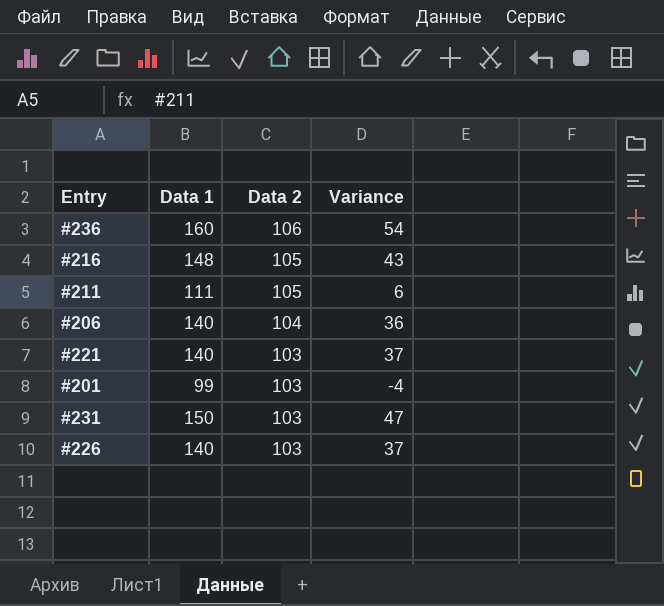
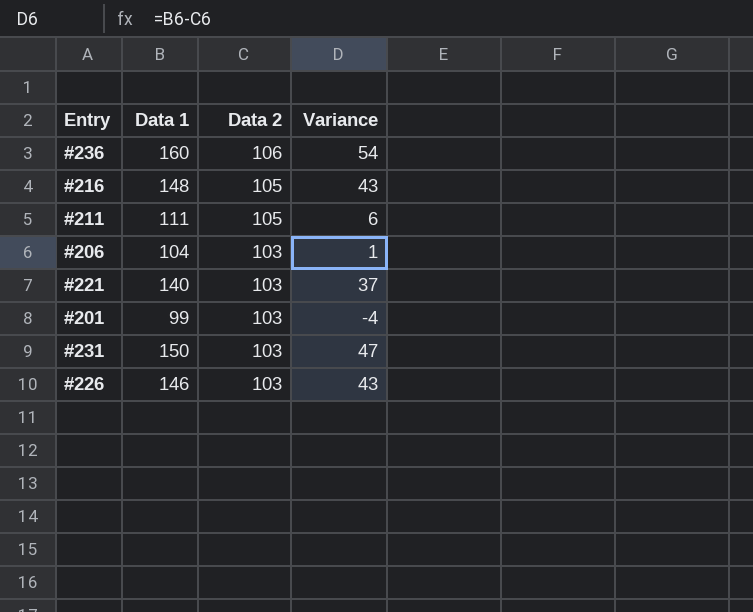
#206 | Data 1: 140 -> 104
#206 | Data 2: 104 -> 103
#206 | Variance: 36 -> 1
#226 | Data 1: 140 -> 146
#226 | Variance: 37 -> 43

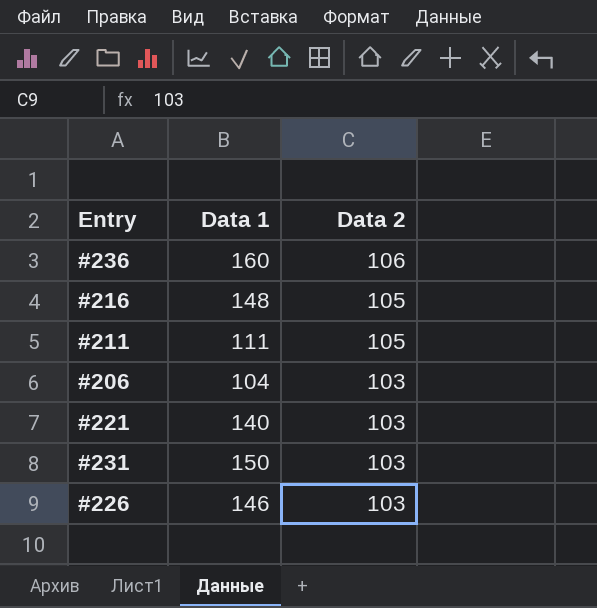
column Variance | formula: [Data 1] - [Data 2] -> none
row #201: 99 | 103 | -4 -> none

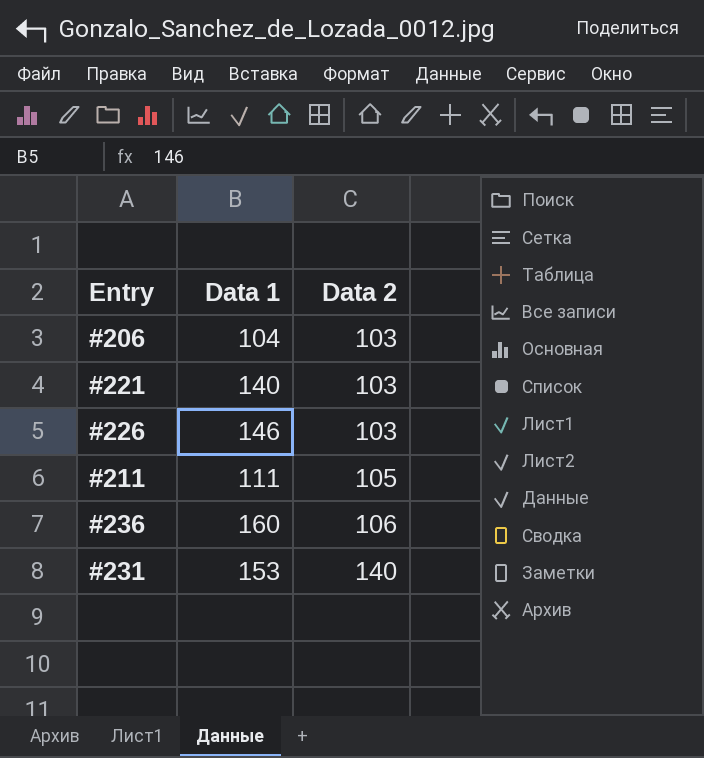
row order: Data 2 descending -> Data 2 ascending
row #216: 148 | 105 -> none
#231 | Data 1: 150 -> 153
#231 | Data 2: 103 -> 140

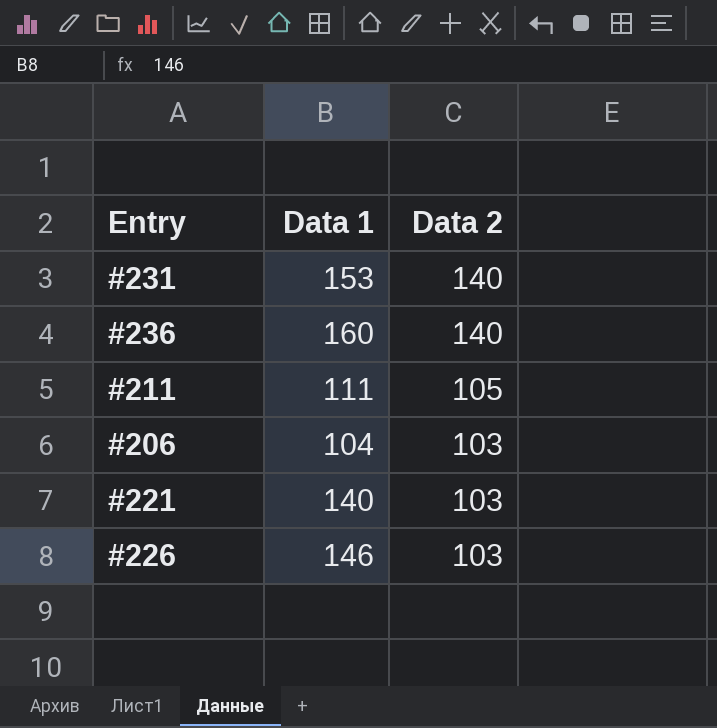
row order: Data 2 ascending -> Data 2 descending
#236 | Data 2: 106 -> 140

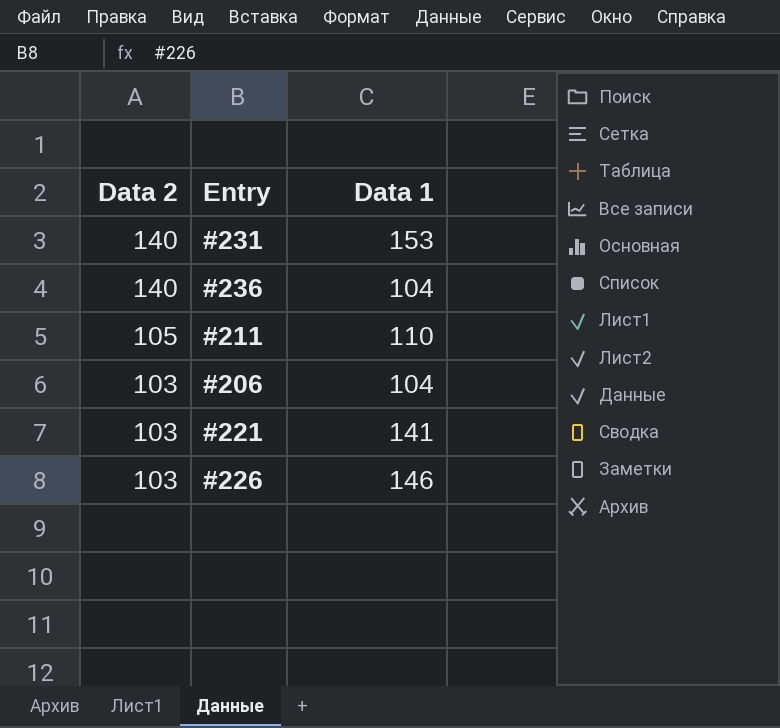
column Data 2 | position: 3 -> 1
#236 | Data 1: 160 -> 104
#211 | Data 1: 111 -> 110
#221 | Data 1: 140 -> 141

